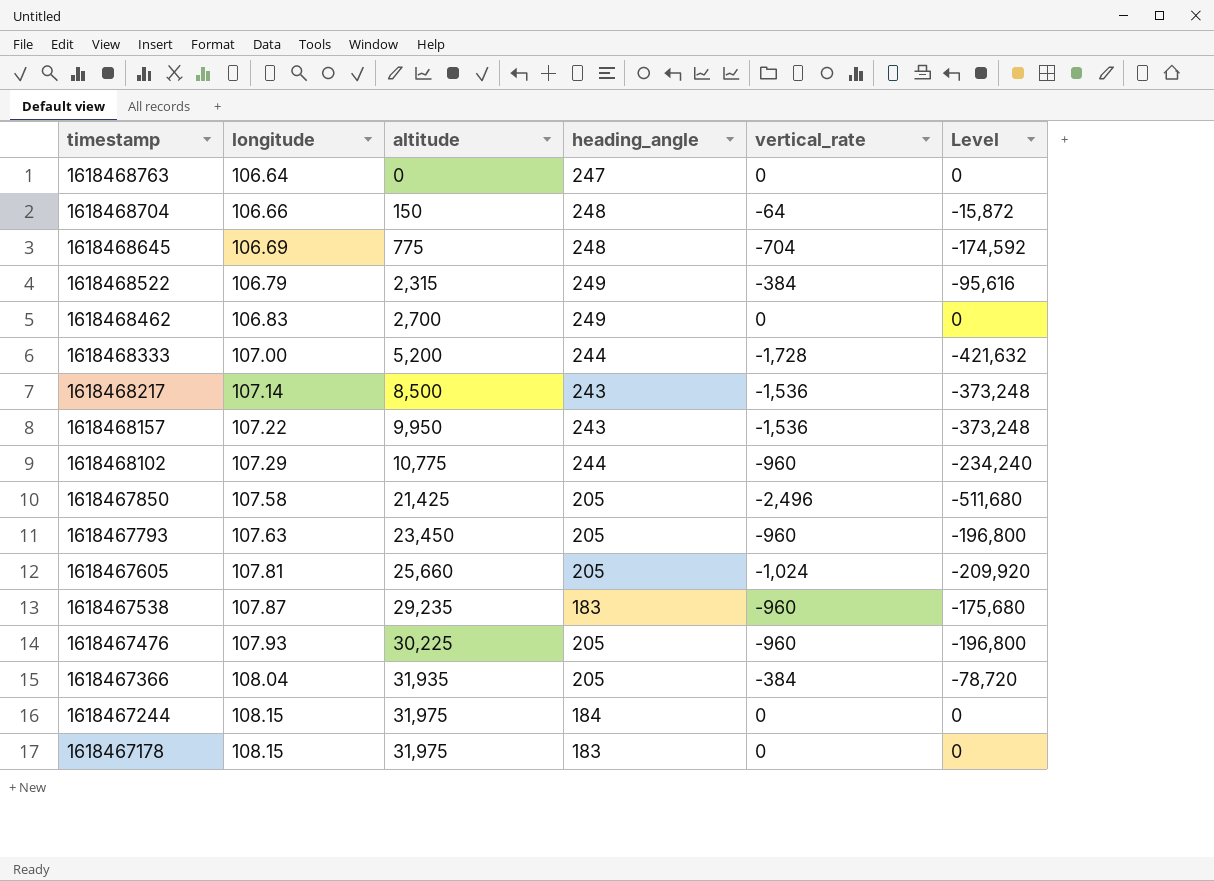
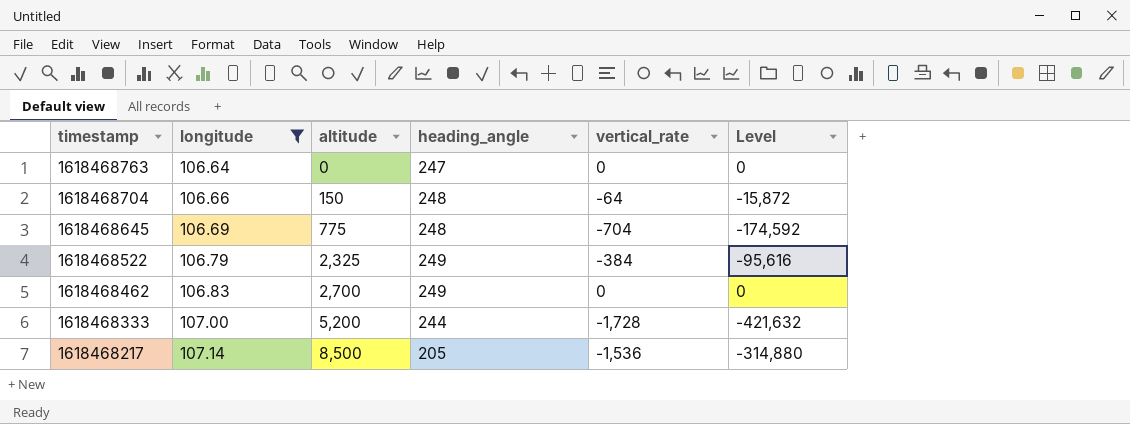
filter: none -> longitude <= 107.14
1618468522 | altitude: 2,315 -> 2,325
1618468217 | heading_angle: 243 -> 205
1618468217 | Level: -373,248 -> -314,880

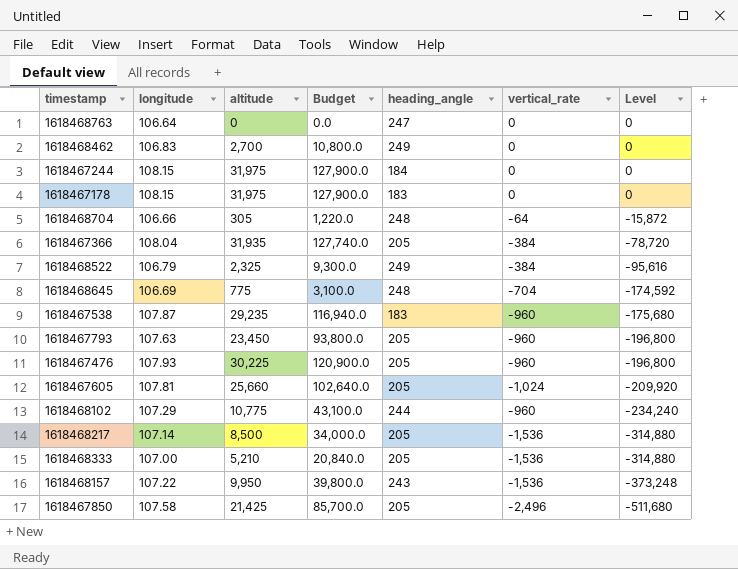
filter: longitude <= 107.14 -> none
row order: timestamp descending -> Level descending
column Budget | formula: none -> [altitude] * 4
1618468704 | altitude: 150 -> 305
1618468333 | altitude: 5,200 -> 5,210
1618468333 | heading_angle: 244 -> 205
1618468333 | vertical_rate: -1,728 -> -1,536
1618468333 | Level: -421,632 -> -314,880

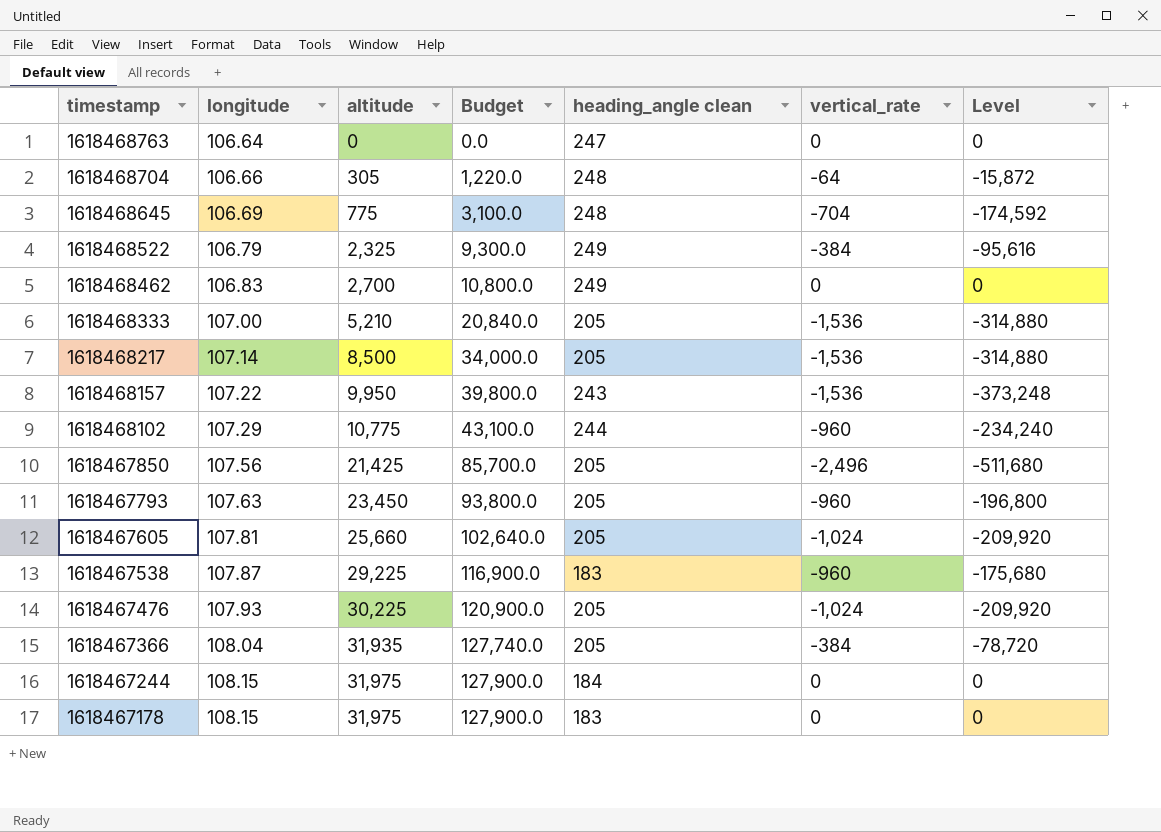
row order: Level descending -> timestamp descending
column name: heading_angle -> heading_angle clean
1618467850 | longitude: 107.58 -> 107.56
1618467538 | altitude: 29,235 -> 29,225
1618467538 | Budget: 116,940.0 -> 116,900.0
1618467476 | vertical_rate: -960 -> -1,024
1618467476 | Level: -196,800 -> -209,920

